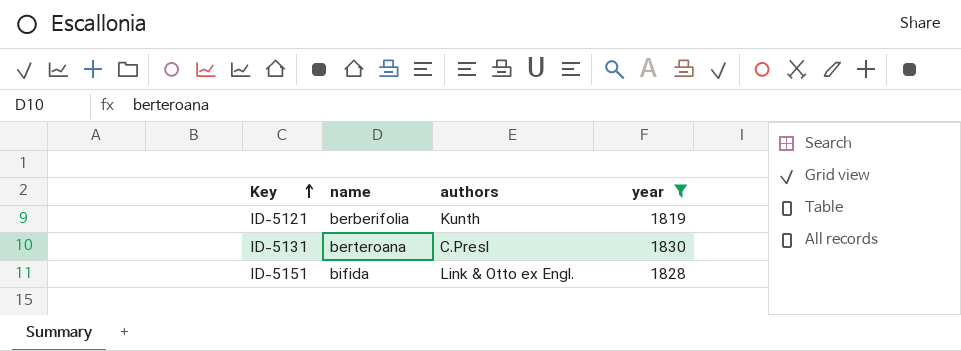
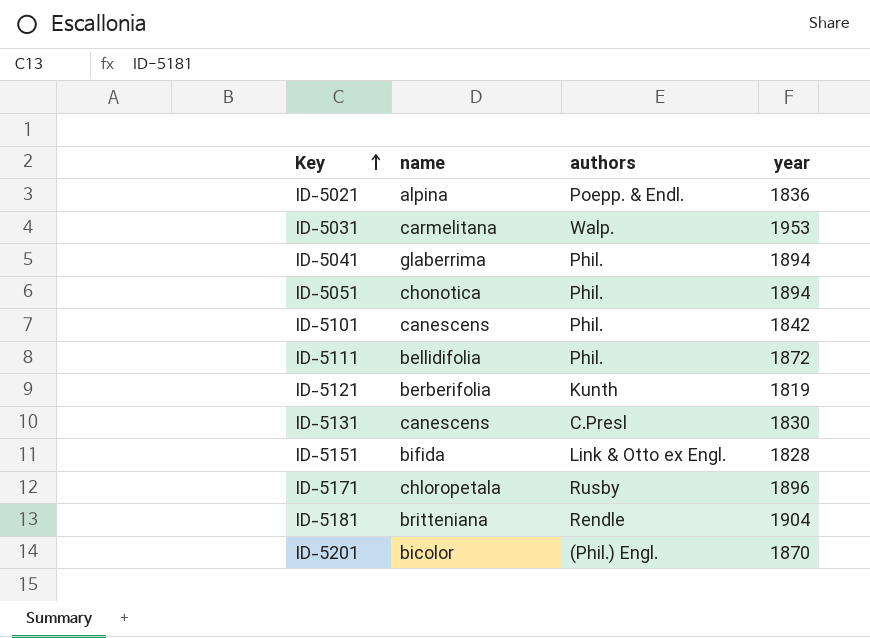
filter: year <= 1830 -> none
ID-5131 | name: berteroana -> canescens

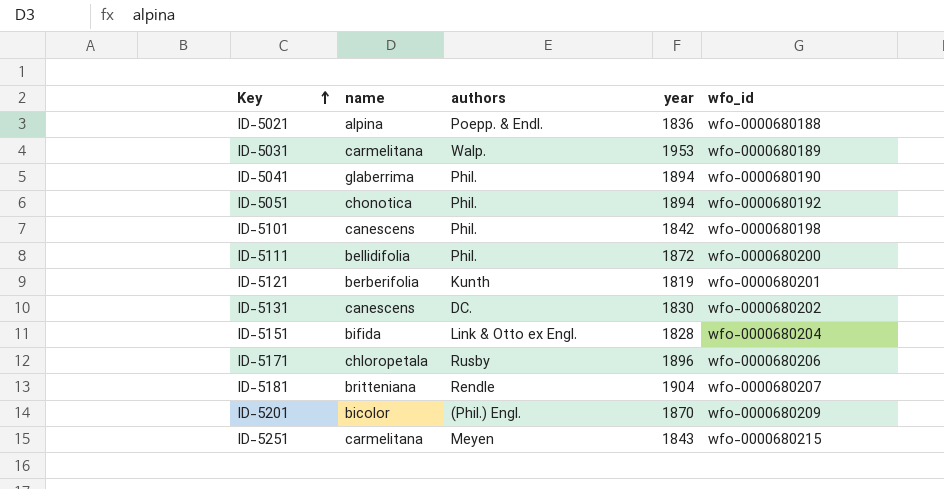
column wfo_id | position: none -> 5
ID-5131 | authors: C.Presl -> DC.
row ID-5251: none -> carmelitana | Meyen | 1843 | wfo-0000680215

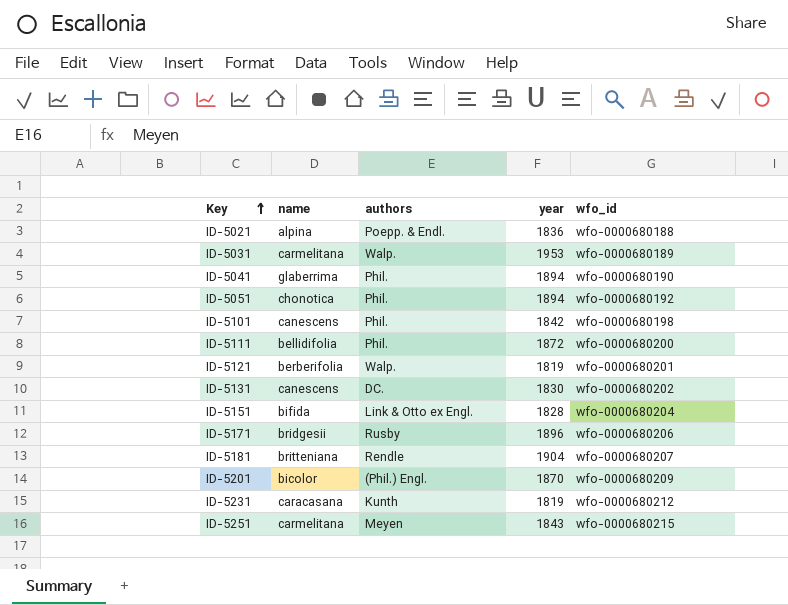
ID-5121 | authors: Kunth -> Walp.
ID-5171 | name: chloropetala -> bridgesii
row ID-5231: none -> caracasana | Kunth | 1819 | wfo-0000680212

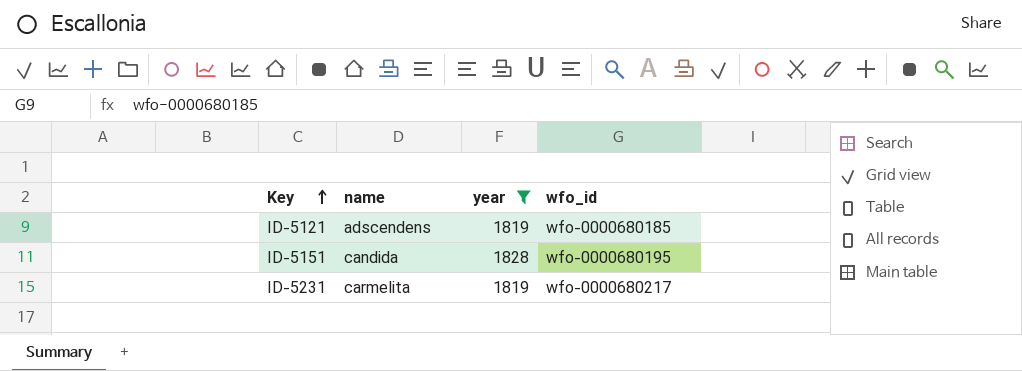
filter: none -> year <= 1828
column authors | position: 3 -> none
ID-5121 | name: berberifolia -> adscendens
ID-5121 | wfo_id: wfo-0000680201 -> wfo-0000680185
ID-5151 | name: bifida -> candida
ID-5151 | wfo_id: wfo-0000680204 -> wfo-0000680195
ID-5231 | name: caracasana -> carmelita
ID-5231 | wfo_id: wfo-0000680212 -> wfo-0000680217

